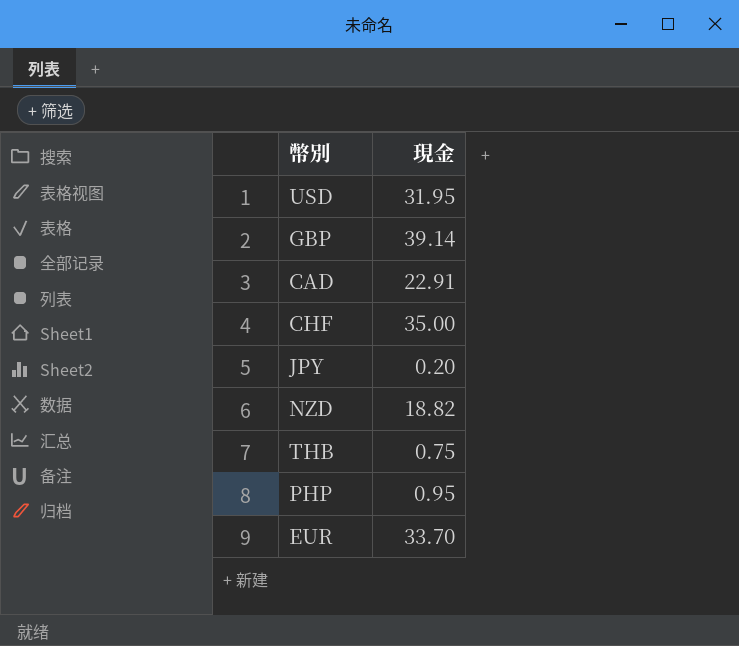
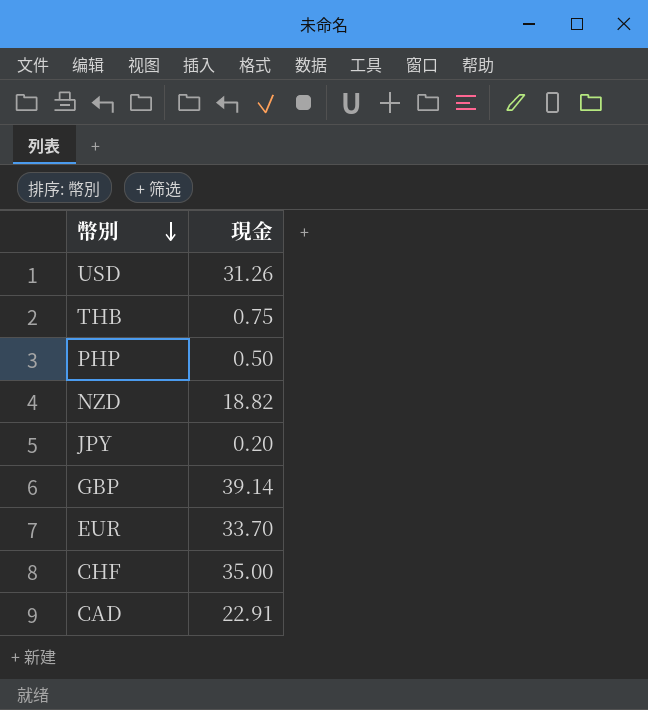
row order: none -> 幣別 descending
USD | 現金: 31.95 -> 31.26
PHP | 現金: 0.95 -> 0.50

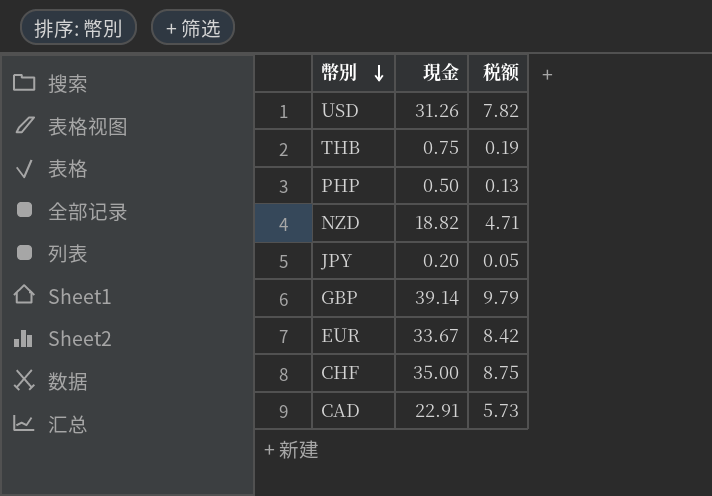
column 税额 | formula: none -> [現金] * 0.25
EUR | 現金: 33.70 -> 33.67

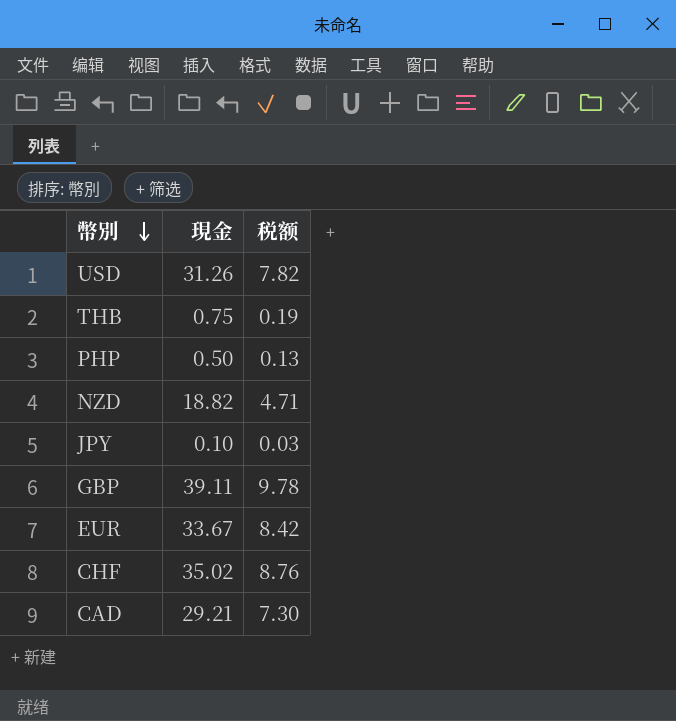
JPY | 現金: 0.20 -> 0.10
JPY | 税额: 0.05 -> 0.03
GBP | 現金: 39.14 -> 39.11
GBP | 税额: 9.79 -> 9.78
CHF | 現金: 35.00 -> 35.02
CHF | 税额: 8.75 -> 8.76
CAD | 現金: 22.91 -> 29.21
CAD | 税额: 5.73 -> 7.30

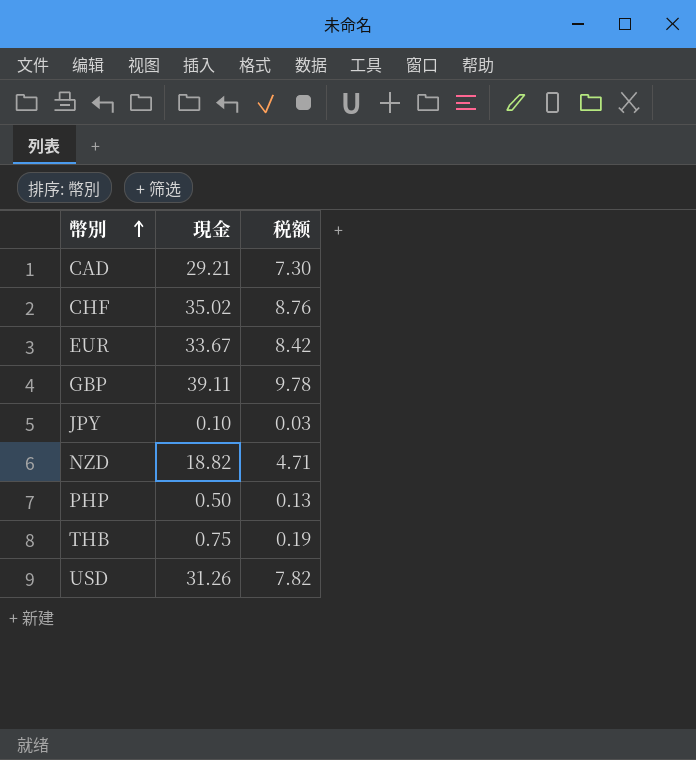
row order: 幣別 descending -> 幣別 ascending

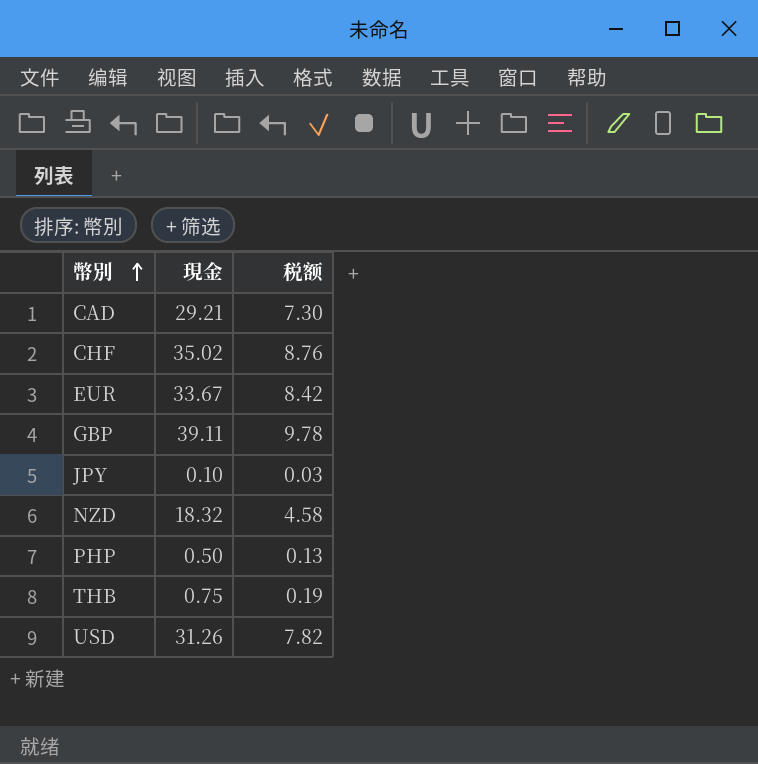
NZD | 現金: 18.82 -> 18.32
NZD | 税额: 4.71 -> 4.58

